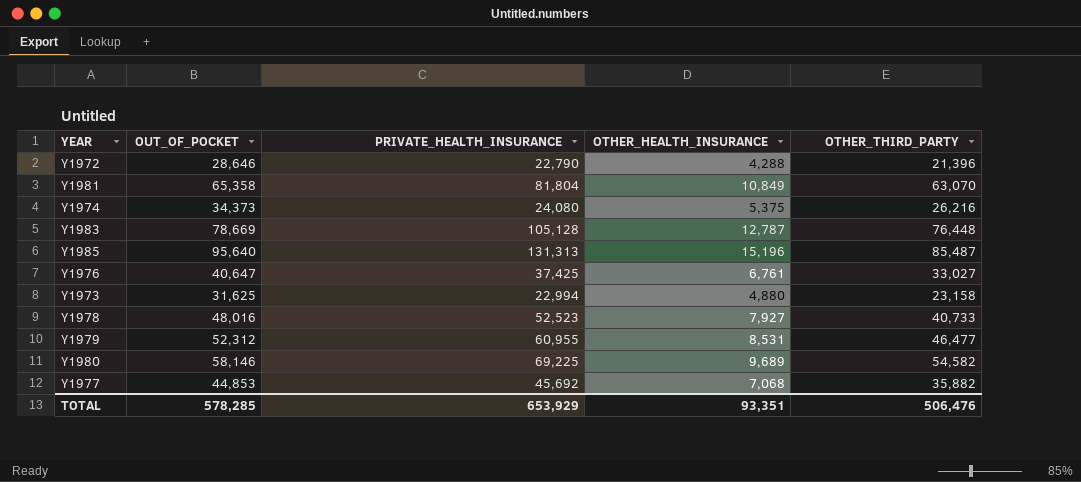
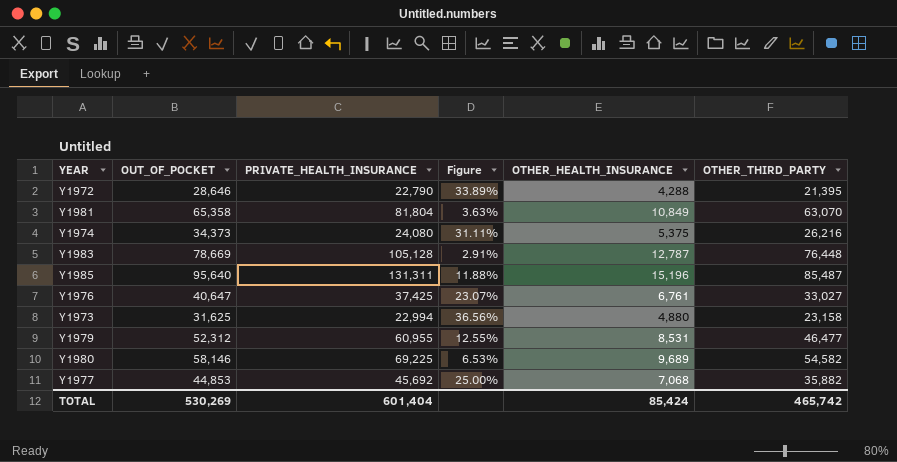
column Figure | formula: none -> ([OUT_OF_POCKET] - [OTHER_THIRD_PARTY]) / [OTHER_THIRD_PARTY]
row Y1978: 48,016 | 52,523 | 7,927 | 40,733 -> none
Y1972 | OTHER_THIRD_PARTY: 21,396 -> 21,395
Y1985 | PRIVATE_HEALTH_INSURANCE: 131,313 -> 131,311
TOTAL | OUT_OF_POCKET: 578,285 -> 530,269
TOTAL | PRIVATE_HEALTH_INSURANCE: 653,929 -> 601,404
TOTAL | OTHER_HEALTH_INSURANCE: 93,351 -> 85,424
TOTAL | OTHER_THIRD_PARTY: 506,476 -> 465,742

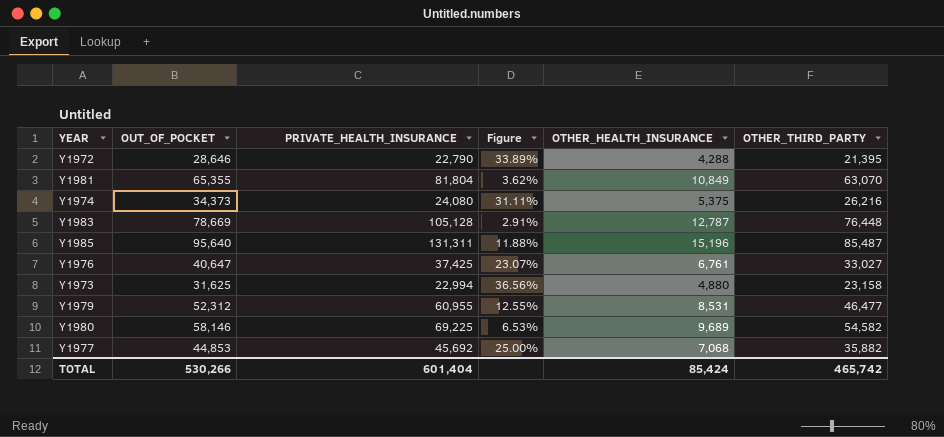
Y1981 | OUT_OF_POCKET: 65,358 -> 65,355
Y1981 | Figure: 3.63% -> 3.62%
TOTAL | OUT_OF_POCKET: 530,269 -> 530,266

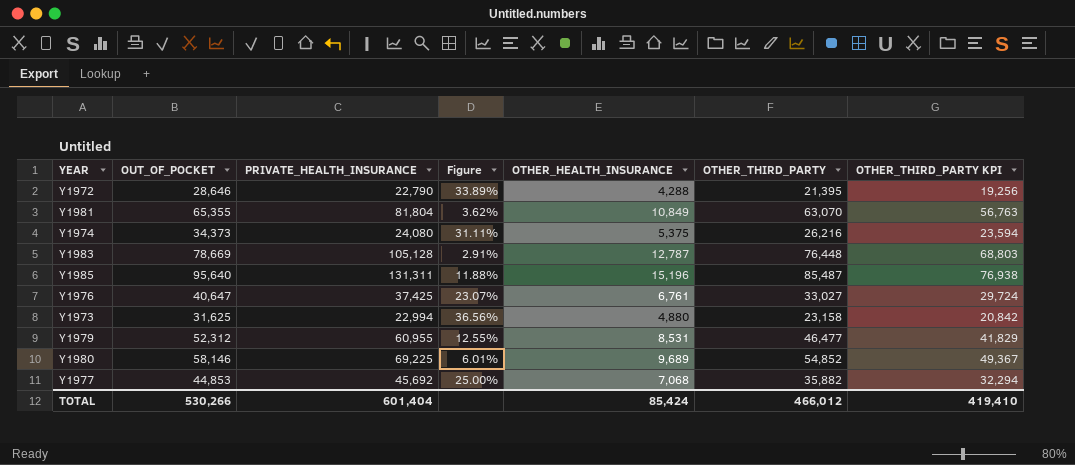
column OTHER_THIRD_PARTY KPI | formula: none -> [OTHER_THIRD_PARTY] * 0.9
Y1980 | Figure: 6.53% -> 6.01%
Y1980 | OTHER_THIRD_PARTY: 54,582 -> 54,852
TOTAL | OTHER_THIRD_PARTY: 465,742 -> 466,012

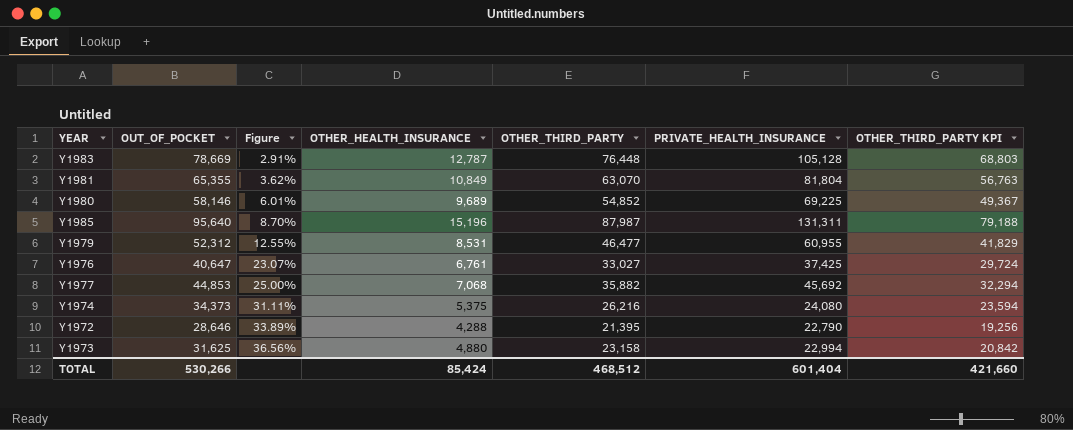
row order: none -> Figure ascending
column PRIVATE_HEALTH_INSURANCE | position: 3 -> 6
Y1985 | Figure: 11.88% -> 8.70%
Y1985 | OTHER_THIRD_PARTY: 85,487 -> 87,987
Y1985 | OTHER_THIRD_PARTY KPI: 76,938 -> 79,188
TOTAL | OTHER_THIRD_PARTY: 466,012 -> 468,512
TOTAL | OTHER_THIRD_PARTY KPI: 419,410 -> 421,660

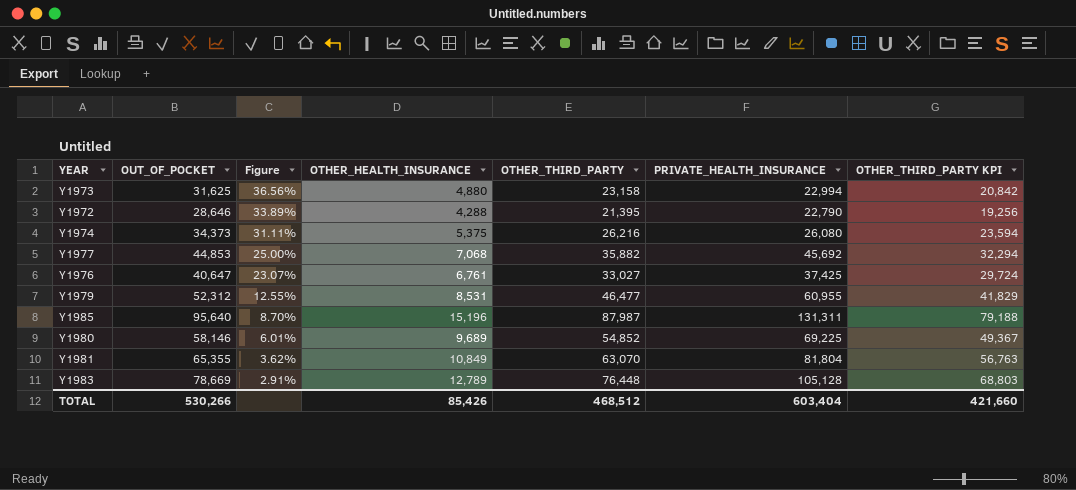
row order: Figure ascending -> Figure descending
Y1974 | PRIVATE_HEALTH_INSURANCE: 24,080 -> 26,080
Y1983 | OTHER_HEALTH_INSURANCE: 12,787 -> 12,789
TOTAL | OTHER_HEALTH_INSURANCE: 85,424 -> 85,426
TOTAL | PRIVATE_HEALTH_INSURANCE: 601,404 -> 603,404

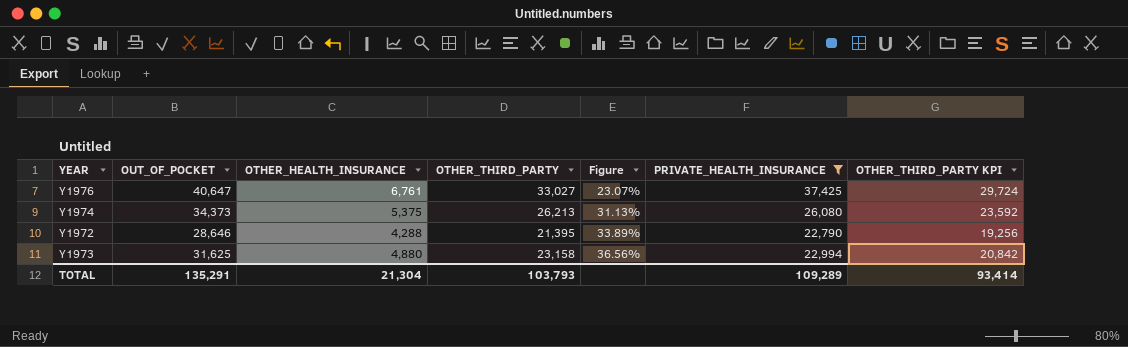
filter: none -> PRIVATE_HEALTH_INSURANCE <= 37,425
row order: Figure descending -> Figure ascending
column Figure | position: 3 -> 5
Y1974 | OTHER_THIRD_PARTY: 26,216 -> 26,213
Y1974 | Figure: 31.11% -> 31.13%
Y1974 | OTHER_THIRD_PARTY KPI: 23,594 -> 23,592
TOTAL | OUT_OF_POCKET: 530,266 -> 135,291
TOTAL | OTHER_HEALTH_INSURANCE: 85,426 -> 21,304
TOTAL | OTHER_THIRD_PARTY: 468,512 -> 103,793
TOTAL | PRIVATE_HEALTH_INSURANCE: 603,404 -> 109,289
TOTAL | OTHER_THIRD_PARTY KPI: 421,660 -> 93,414

